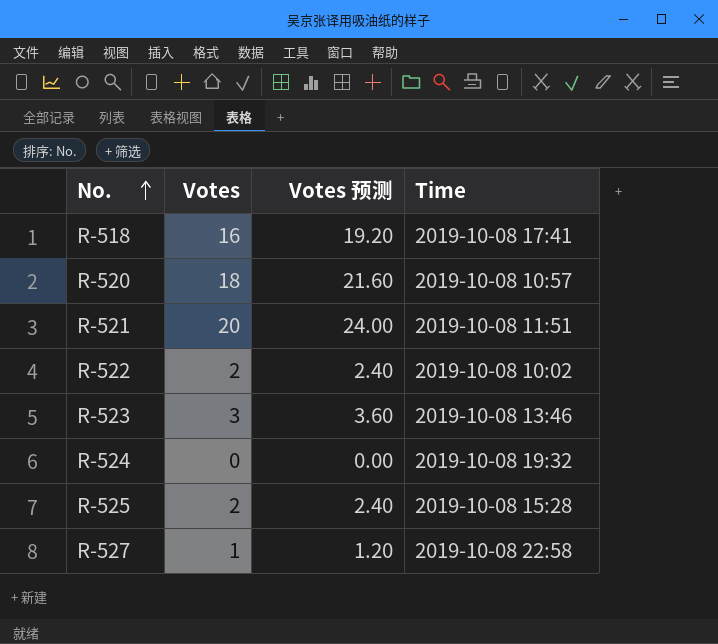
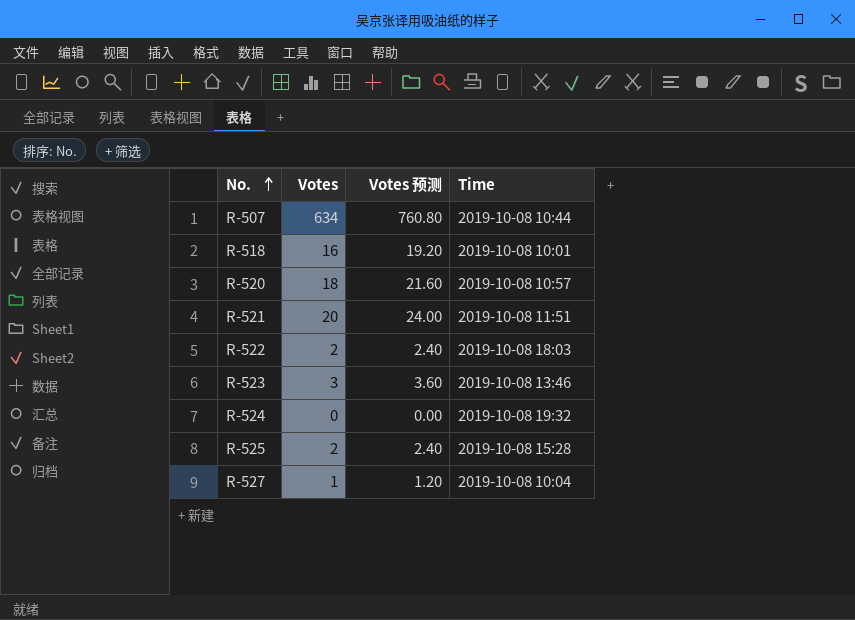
row R-507: none -> 634 | 760.80 | 2019-10-08 10:44
R-518 | Time: 2019-10-08 17:41 -> 2019-10-08 10:01
R-522 | Time: 2019-10-08 10:02 -> 2019-10-08 18:03
R-527 | Time: 2019-10-08 22:58 -> 2019-10-08 10:04

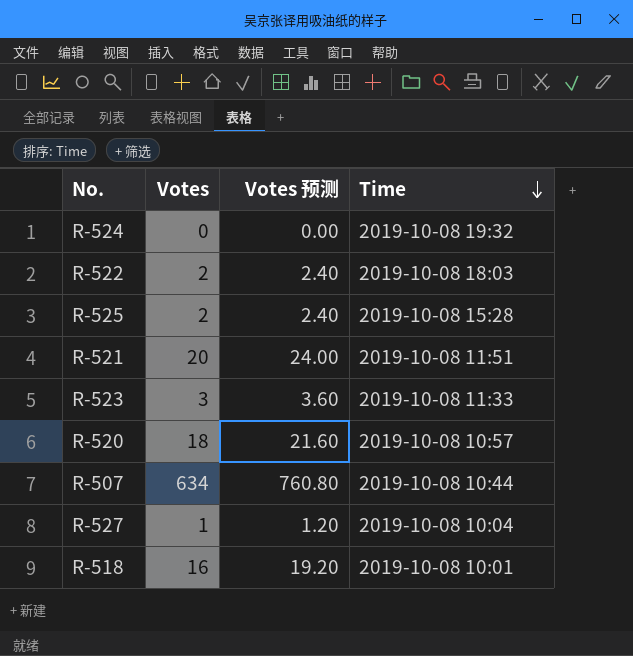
row order: No. ascending -> Time descending
R-523 | Time: 2019-10-08 13:46 -> 2019-10-08 11:33

